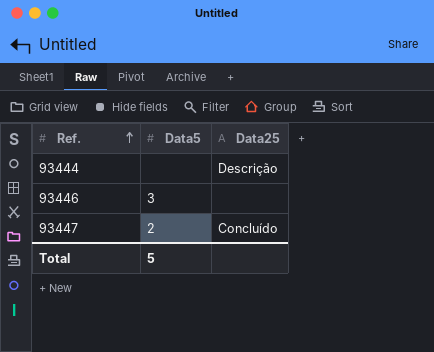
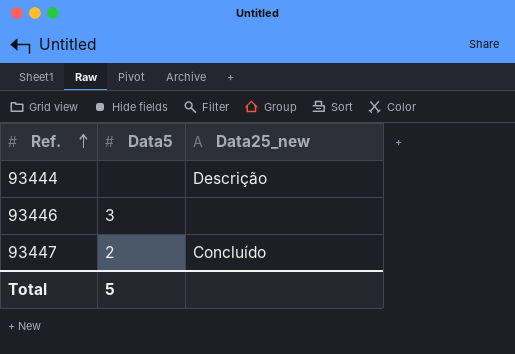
column name: Data25 -> Data25_new

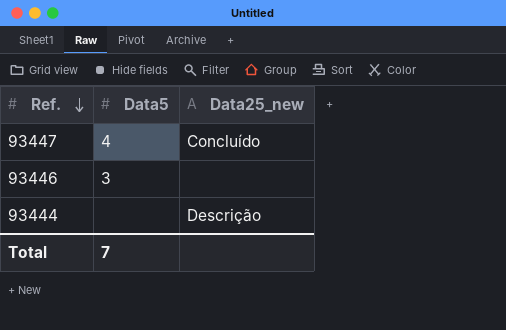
row order: Ref. ascending -> Ref. descending
93447 | Data5: 2 -> 4
Total | Data5: 5 -> 7

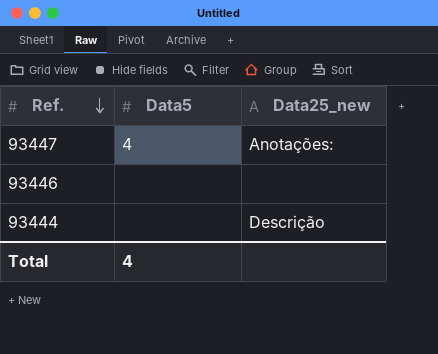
93447 | Data25_new: Concluído -> Anotações:
93446 | Data5: 3 -> none
Total | Data5: 7 -> 4

